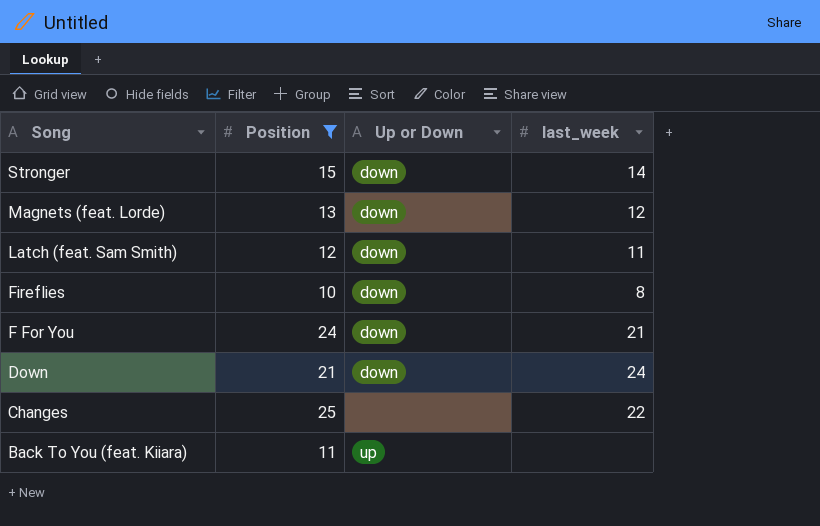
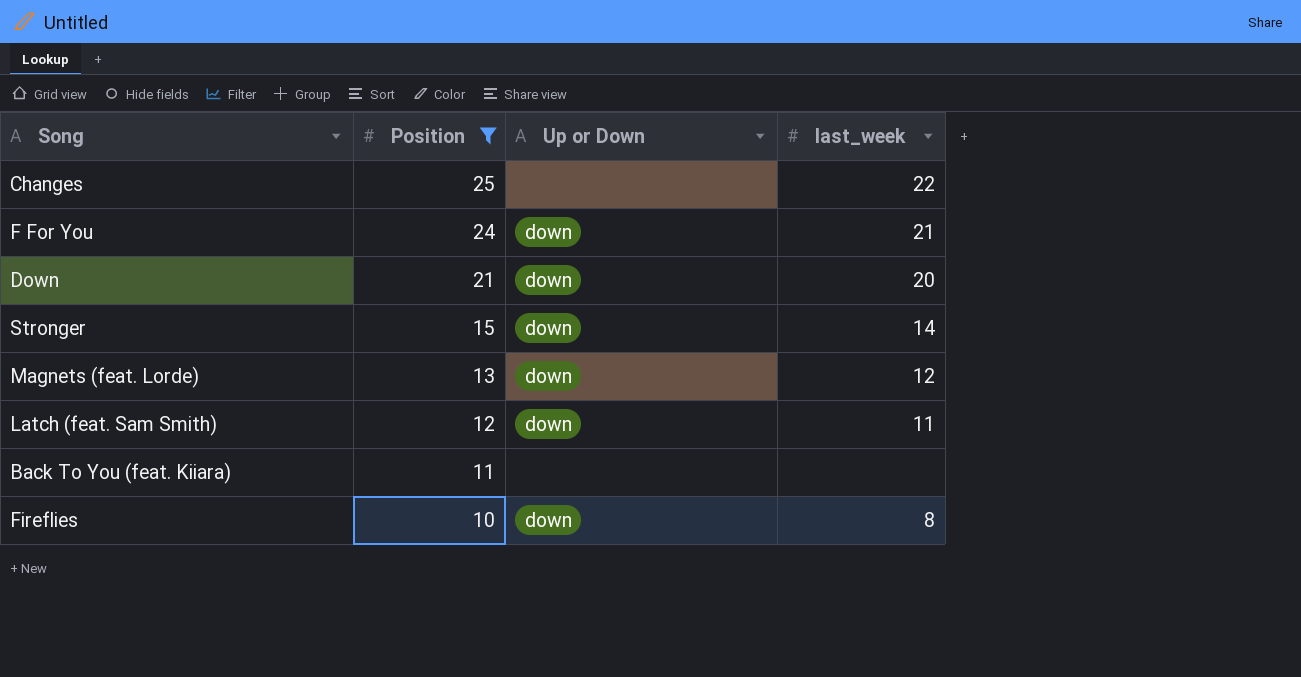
row order: Song descending -> Position descending
Down | last_week: 24 -> 20
Back To You (feat. Kiiara) | Up or Down: up -> none

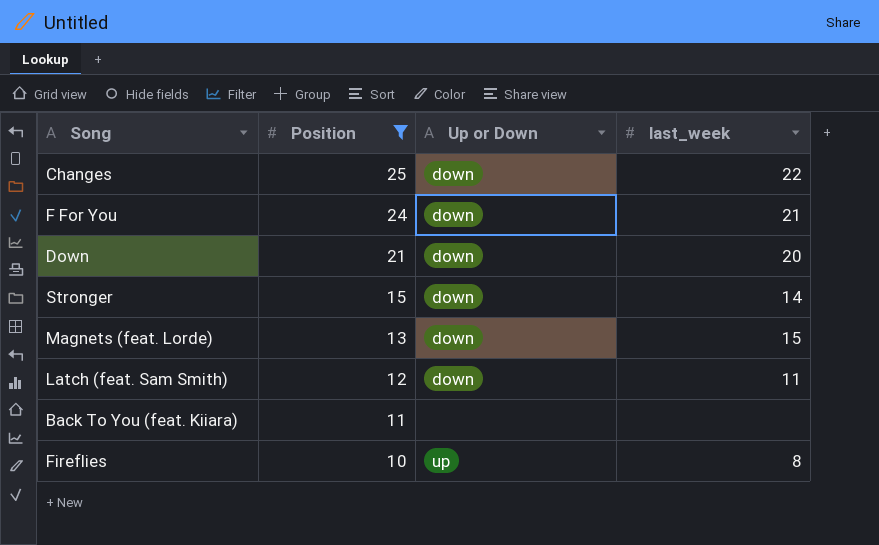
Changes | Up or Down: none -> down
Magnets (feat. Lorde) | last_week: 12 -> 15
Fireflies | Up or Down: down -> up

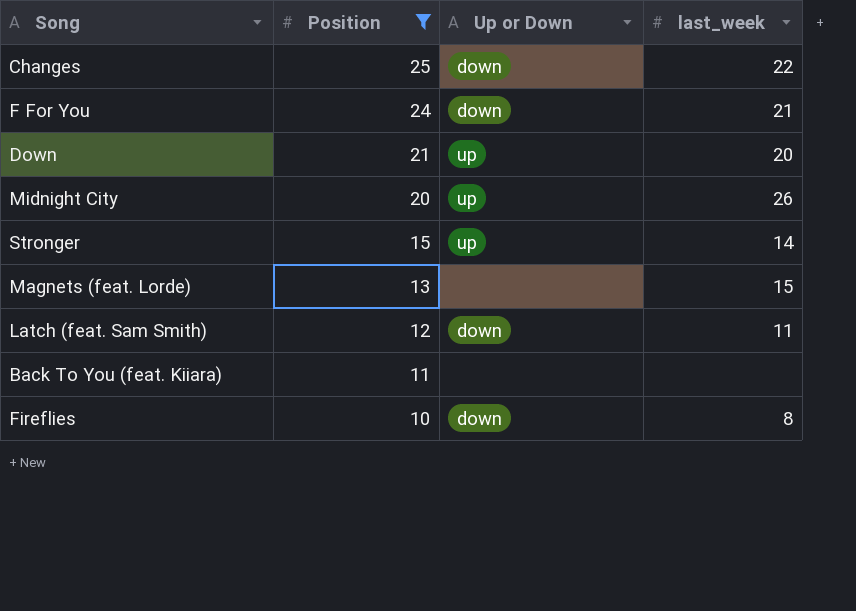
Down | Up or Down: down -> up
row Midnight City: none -> 20 | up | 26
Stronger | Up or Down: down -> up
Magnets (feat. Lorde) | Up or Down: down -> none
Fireflies | Up or Down: up -> down

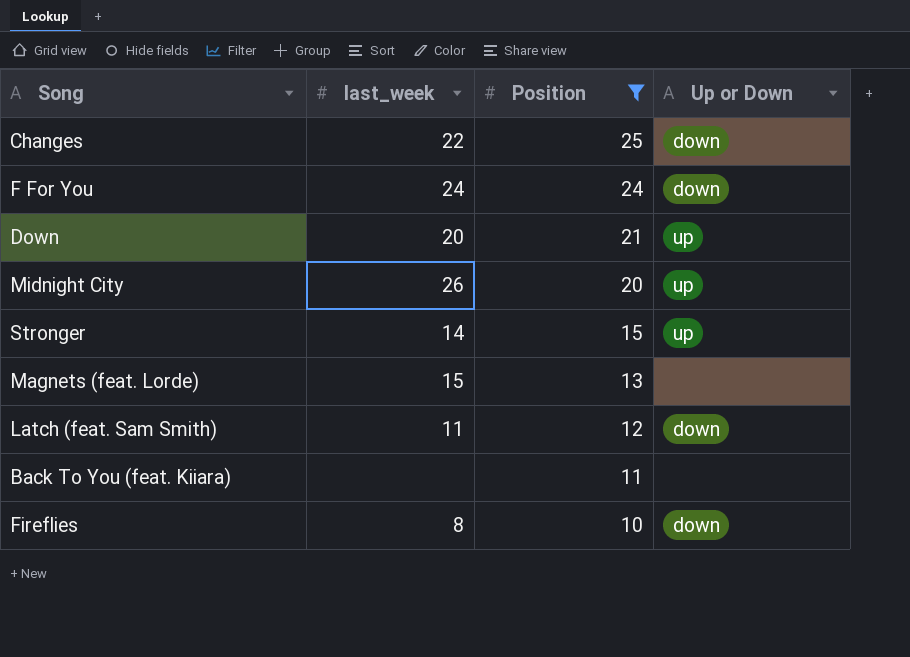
column last_week | position: 4 -> 2
F For You | last_week: 21 -> 24

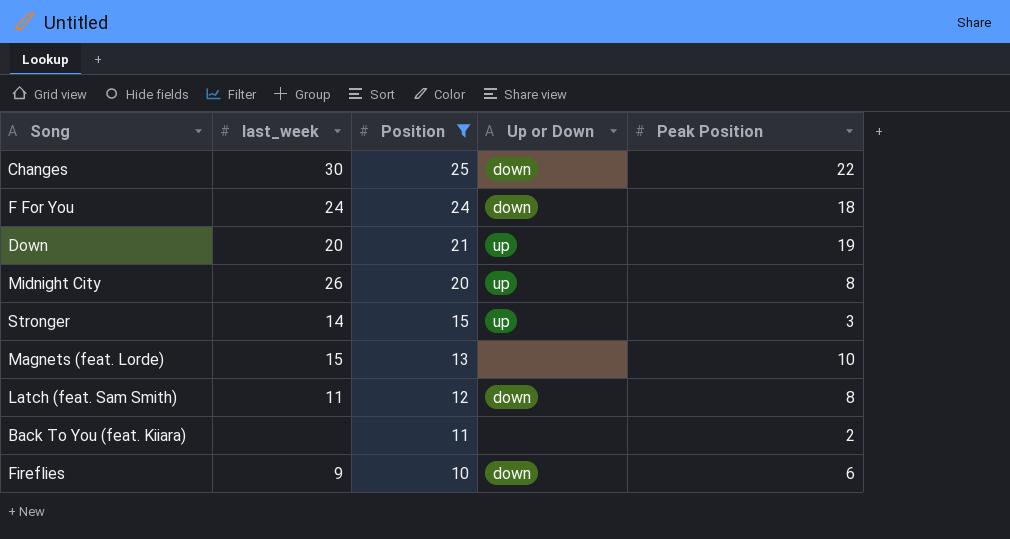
column Peak Position | position: none -> 5
Changes | last_week: 22 -> 30
Fireflies | last_week: 8 -> 9

